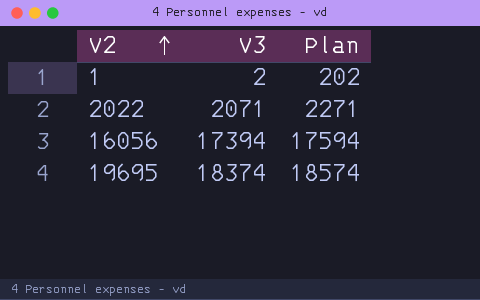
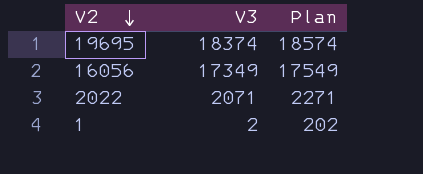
row order: V2 ascending -> V2 descending
16056 | V3: 17394 -> 17349
16056 | Plan: 17594 -> 17549

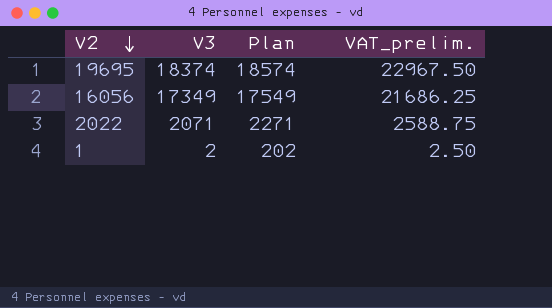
column VAT_prelim. | formula: none -> [V3] * 1.25

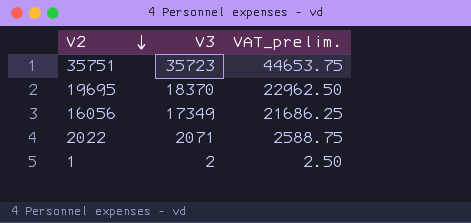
column Plan | formula: [V3] + 200 -> none
row 35751: none -> 35723 | 44653.75
19695 | V3: 18374 -> 18370
19695 | VAT_prelim.: 22967.50 -> 22962.50

